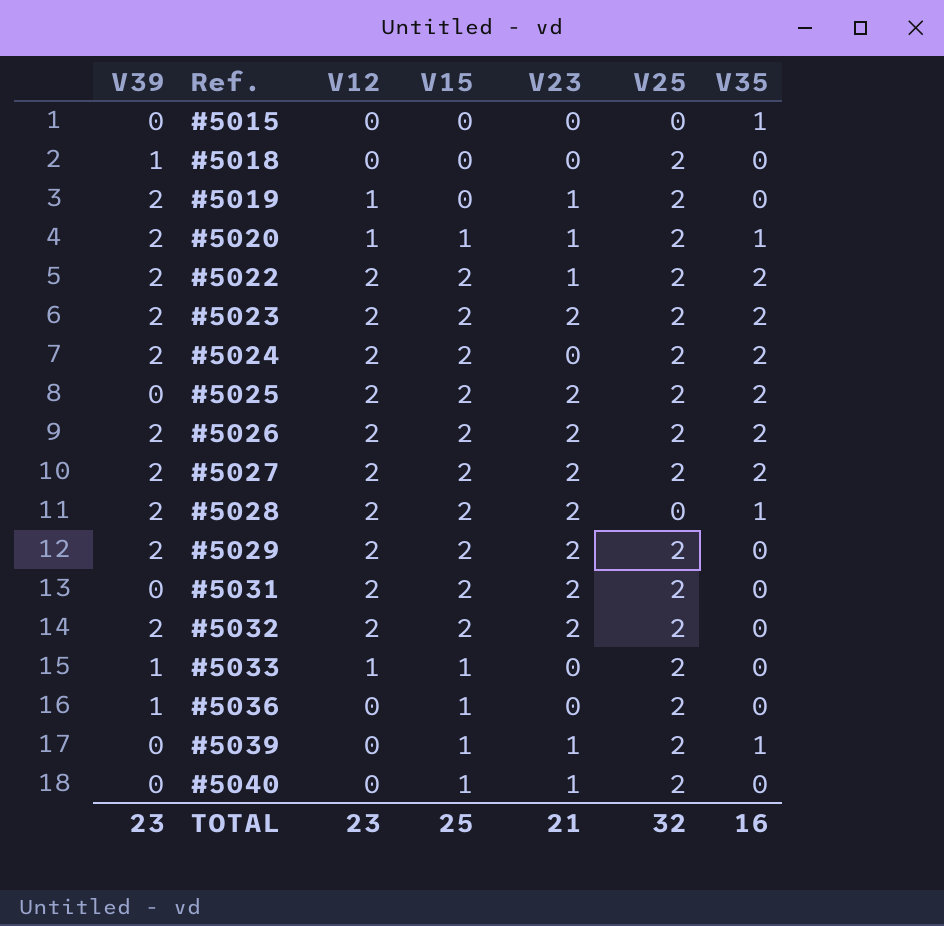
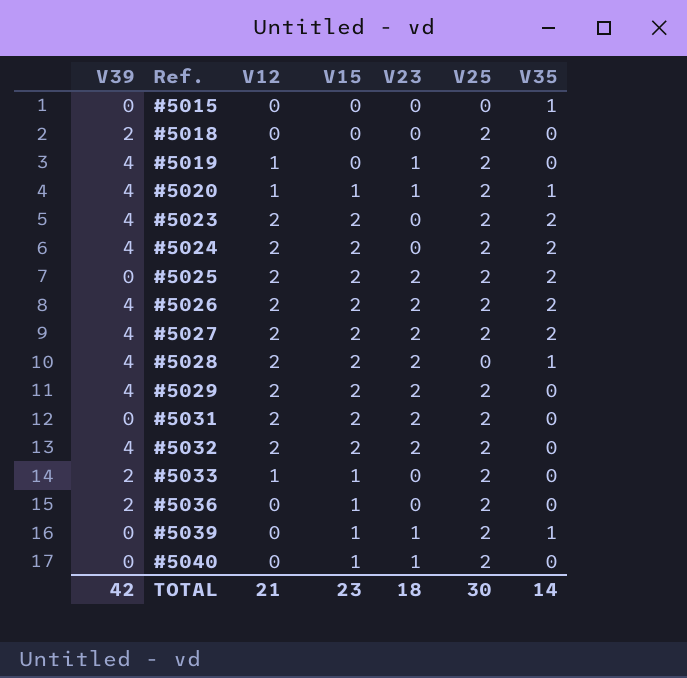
row #5022: 2 | 2 | 2 | 1 | 2 | 2 -> none
#5018 | V39: 1 -> 2
#5019 | V39: 2 -> 4
#5020 | V39: 2 -> 4
#5023 | V39: 2 -> 4
#5023 | V23: 2 -> 0
#5024 | V39: 2 -> 4
#5026 | V39: 2 -> 4
#5027 | V39: 2 -> 4
#5028 | V39: 2 -> 4
#5029 | V39: 2 -> 4
#5032 | V39: 2 -> 4
#5033 | V39: 1 -> 2
#5036 | V39: 1 -> 2
TOTAL | V39: 23 -> 42
TOTAL | V12: 23 -> 21
TOTAL | V15: 25 -> 23
TOTAL | V23: 21 -> 18
TOTAL | V25: 32 -> 30
TOTAL | V35: 16 -> 14

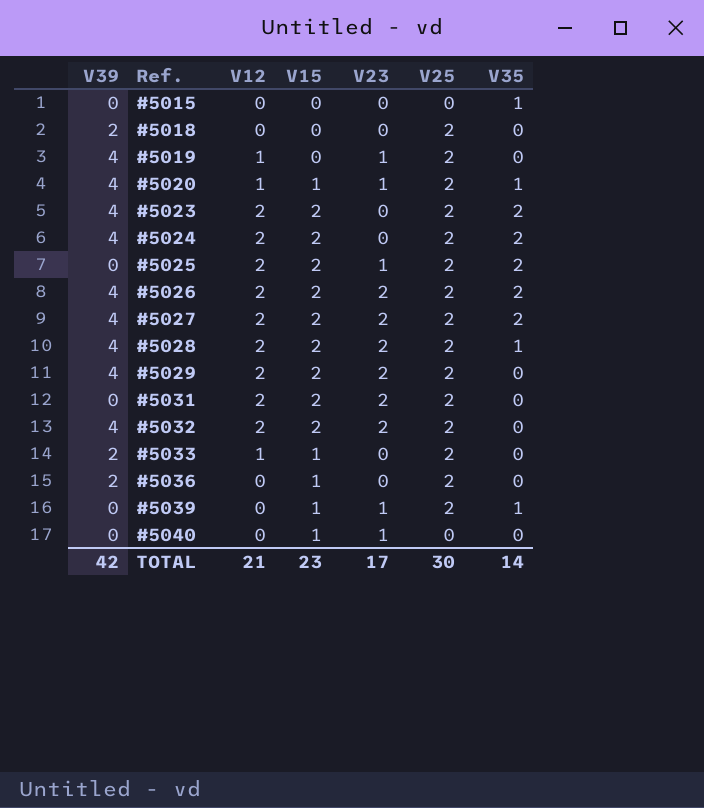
#5025 | V23: 2 -> 1
#5028 | V25: 0 -> 2
#5040 | V25: 2 -> 0
TOTAL | V23: 18 -> 17

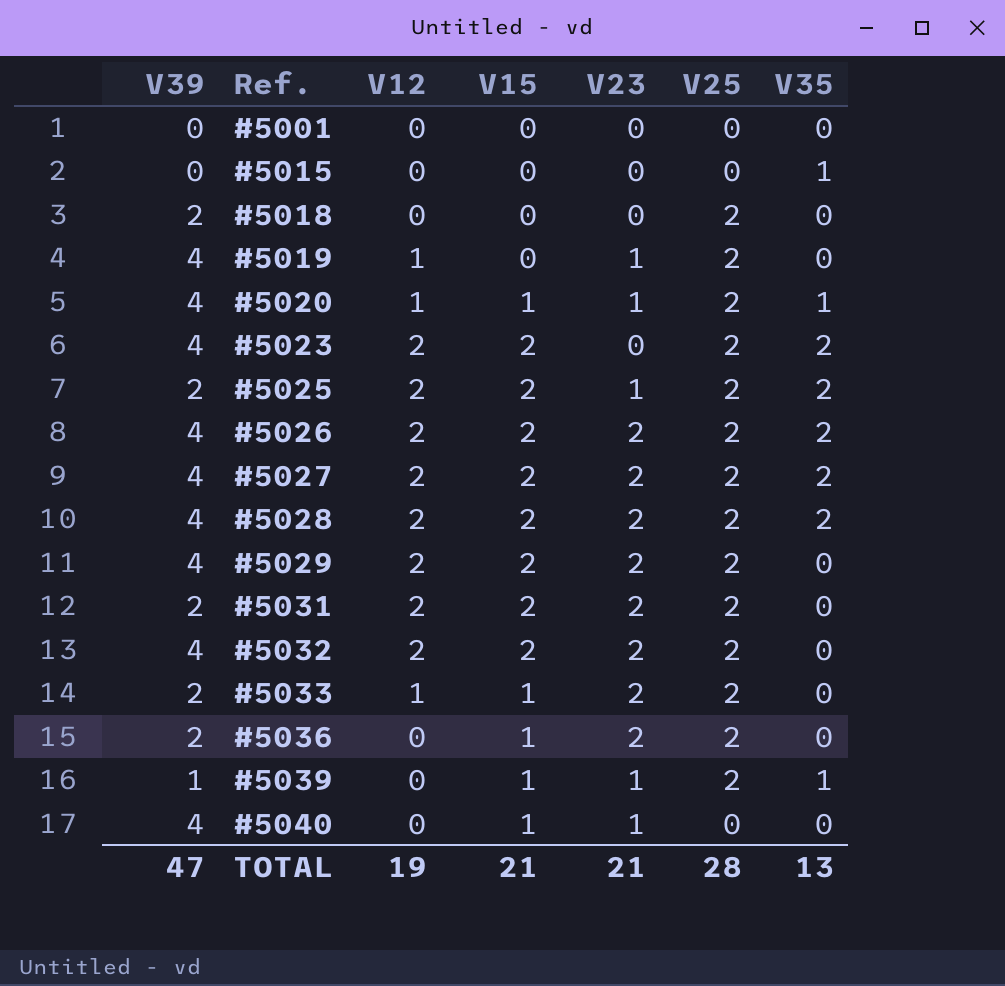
row #5024: 4 | 2 | 2 | 0 | 2 | 2 -> none
row #5001: none -> 0 | 0 | 0 | 0 | 0 | 0
#5025 | V39: 0 -> 2
#5028 | V35: 1 -> 2
#5031 | V39: 0 -> 2
#5033 | V23: 0 -> 2
#5036 | V23: 0 -> 2
#5039 | V39: 0 -> 1
#5040 | V39: 0 -> 4
TOTAL | V39: 42 -> 47
TOTAL | V12: 21 -> 19
TOTAL | V15: 23 -> 21
TOTAL | V23: 17 -> 21
TOTAL | V25: 30 -> 28
TOTAL | V35: 14 -> 13

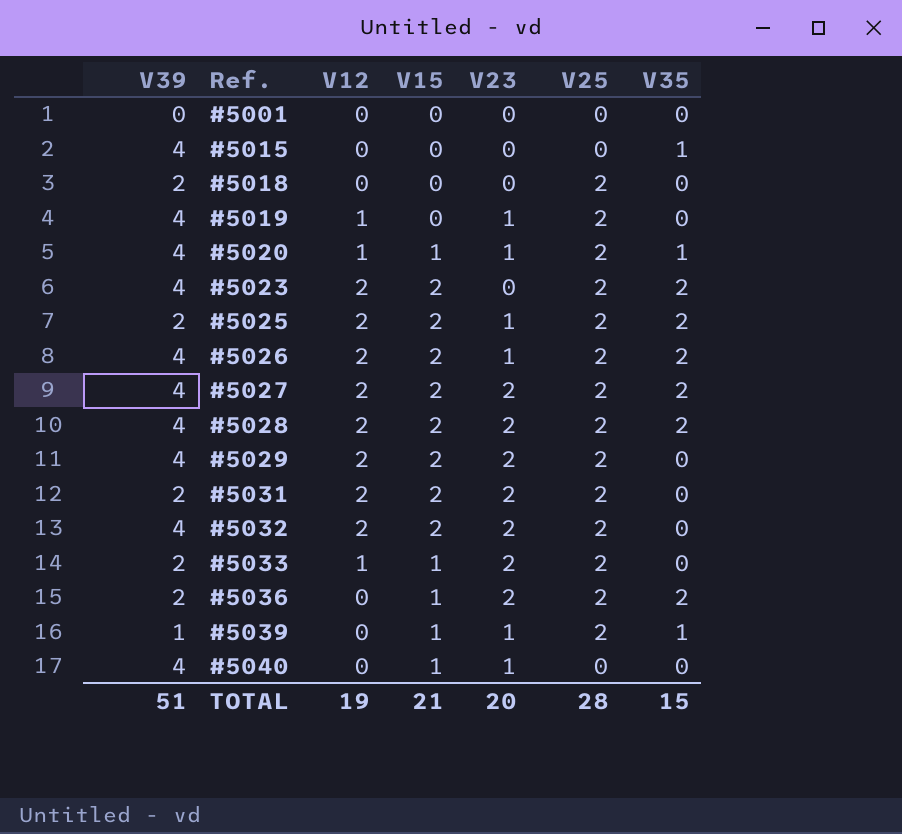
#5015 | V39: 0 -> 4
#5026 | V23: 2 -> 1
#5036 | V35: 0 -> 2
TOTAL | V39: 47 -> 51
TOTAL | V23: 21 -> 20
TOTAL | V35: 13 -> 15

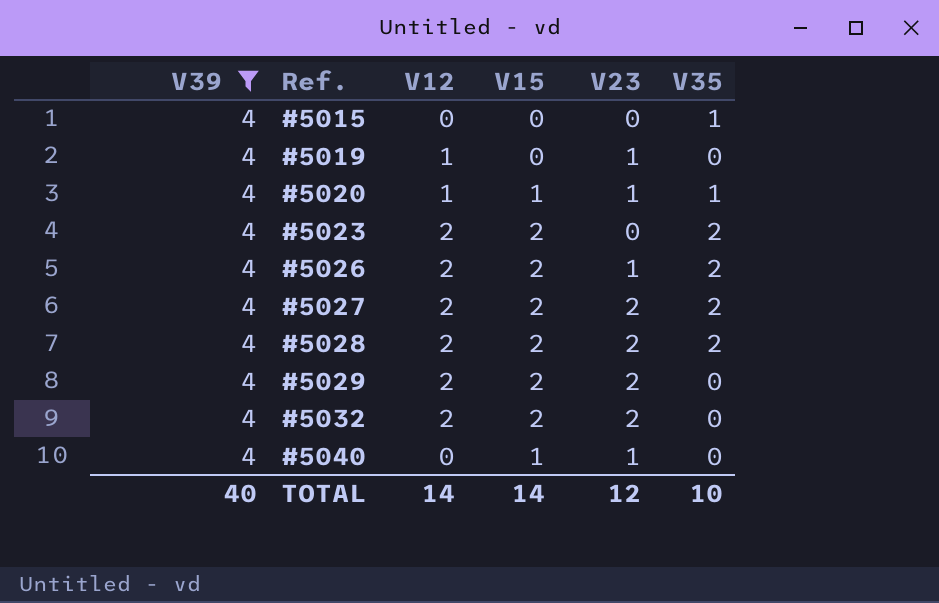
filter: none -> V39 = 4
column V25 | position: 6 -> none
TOTAL | V39: 51 -> 40
TOTAL | V12: 19 -> 14
TOTAL | V15: 21 -> 14
TOTAL | V23: 20 -> 12
TOTAL | V35: 15 -> 10

